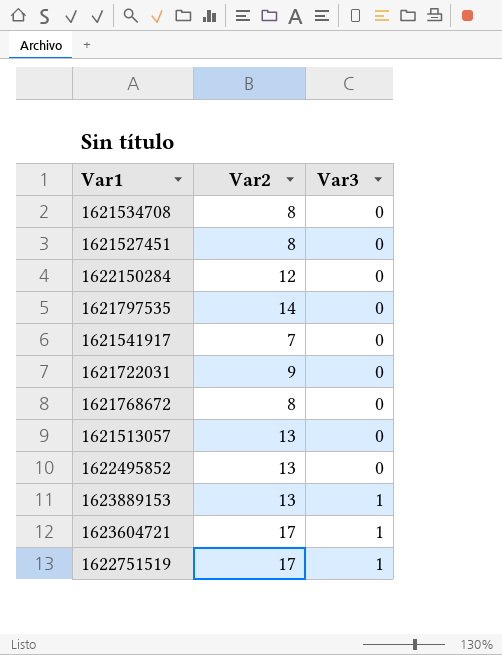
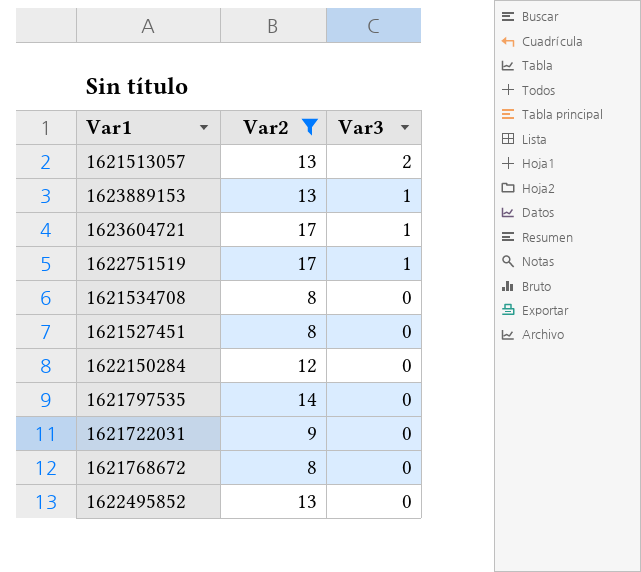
filter: none -> Var2 != 7
row order: Var3 ascending -> Var3 descending
1621513057 | Var3: 0 -> 2

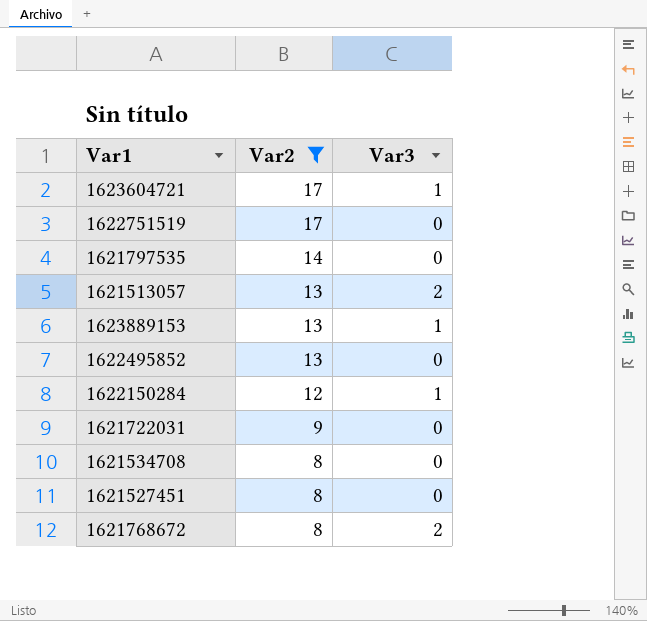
row order: Var3 descending -> Var2 descending
1622751519 | Var3: 1 -> 0
1622150284 | Var3: 0 -> 1
1621768672 | Var3: 0 -> 2

